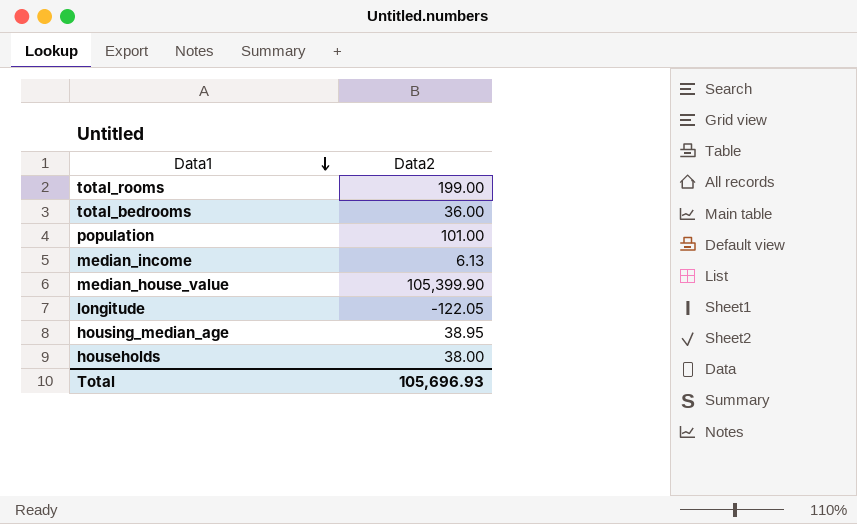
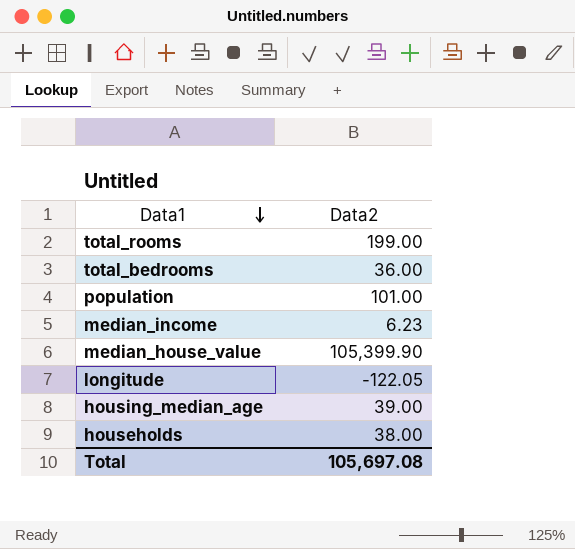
median_income | Data2: 6.13 -> 6.23
housing_median_age | Data2: 38.95 -> 39.00
Total | Data2: 105,696.93 -> 105,697.08

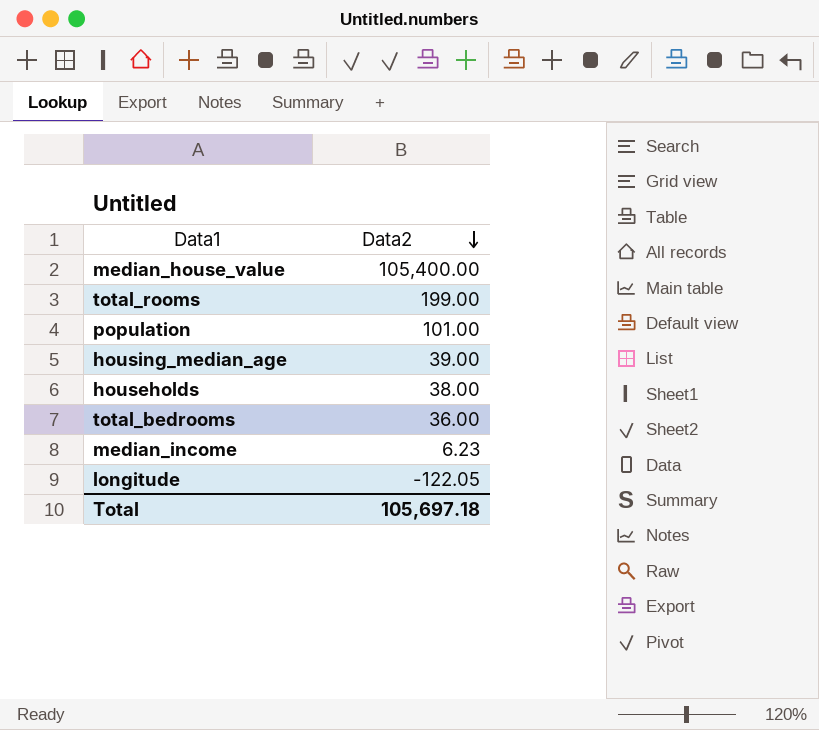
row order: Data1 descending -> Data2 descending
median_house_value | Data2: 105,399.90 -> 105,400.00
Total | Data2: 105,697.08 -> 105,697.18

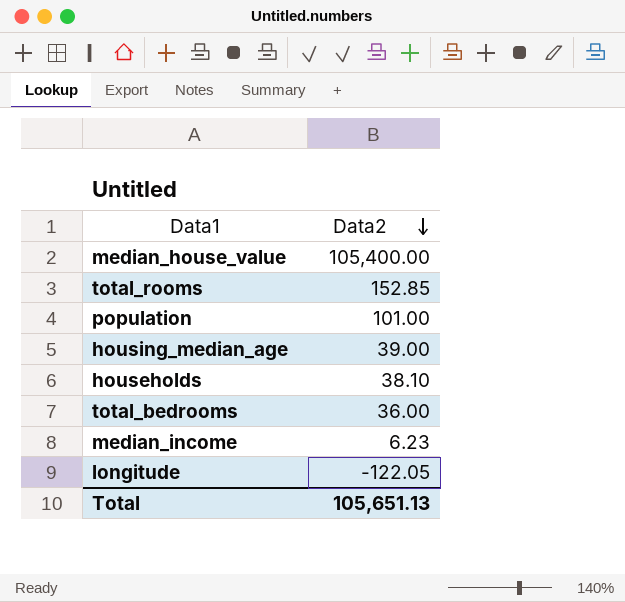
total_rooms | Data2: 199.00 -> 152.85
households | Data2: 38.00 -> 38.10
Total | Data2: 105,697.18 -> 105,651.13

